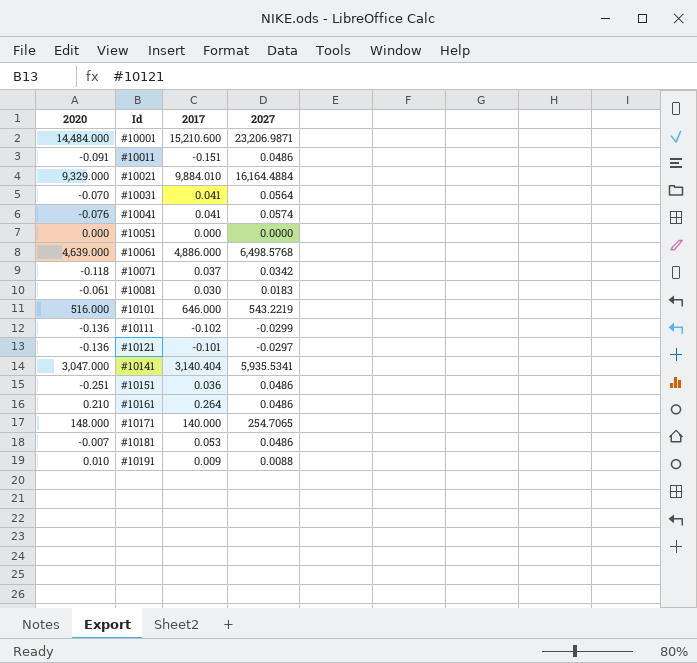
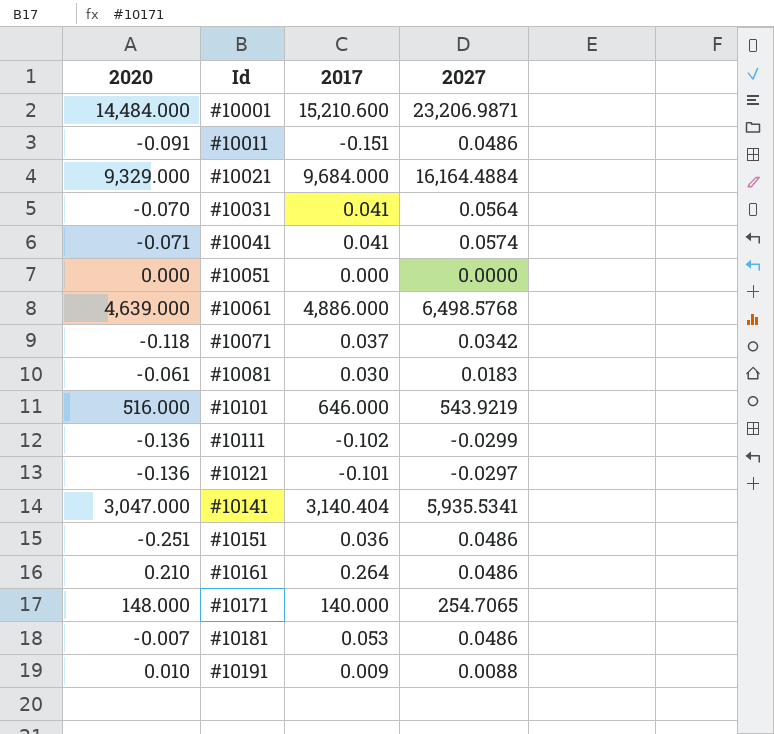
#10021 | 2017: 9,884.010 -> 9,684.000
#10041 | 2020: -0.076 -> -0.071
#10101 | 2027: 543.2219 -> 543.9219

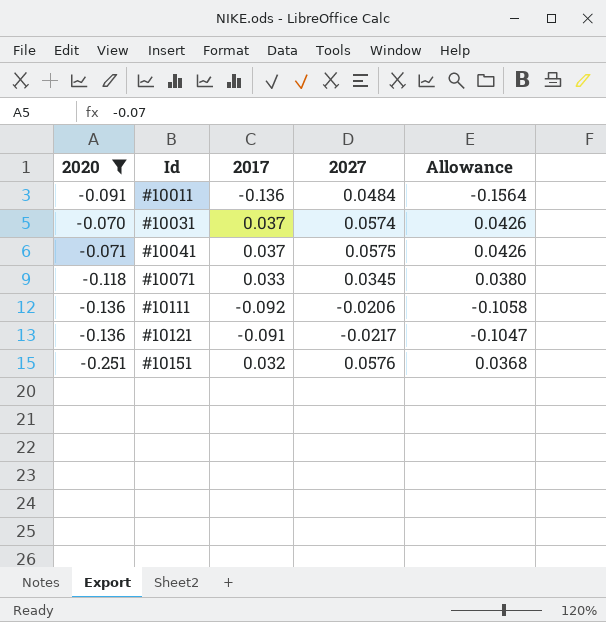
filter: none -> 2020 <= -0.070
column Allowance | formula: none -> [2017] * 1.15
#10011 | 2017: -0.151 -> -0.136
#10011 | 2027: 0.0486 -> 0.0484
#10031 | 2017: 0.041 -> 0.037
#10031 | 2027: 0.0564 -> 0.0574
#10041 | 2017: 0.041 -> 0.037
#10041 | 2027: 0.0574 -> 0.0575
#10071 | 2017: 0.037 -> 0.033
#10071 | 2027: 0.0342 -> 0.0345
#10111 | 2017: -0.102 -> -0.092
#10111 | 2027: -0.0299 -> -0.0206
#10121 | 2017: -0.101 -> -0.091
#10121 | 2027: -0.0297 -> -0.0217
#10151 | 2017: 0.036 -> 0.032
#10151 | 2027: 0.0486 -> 0.0576

